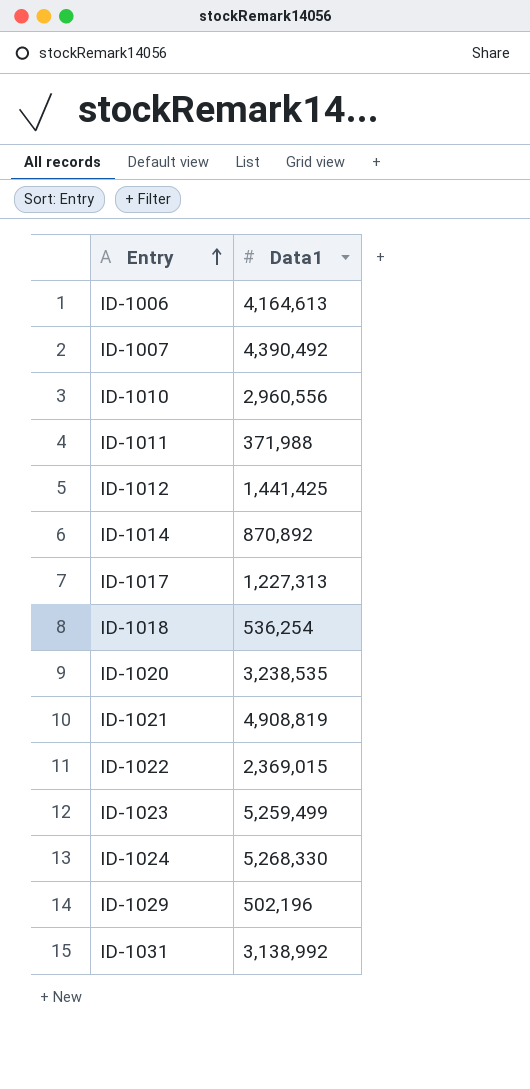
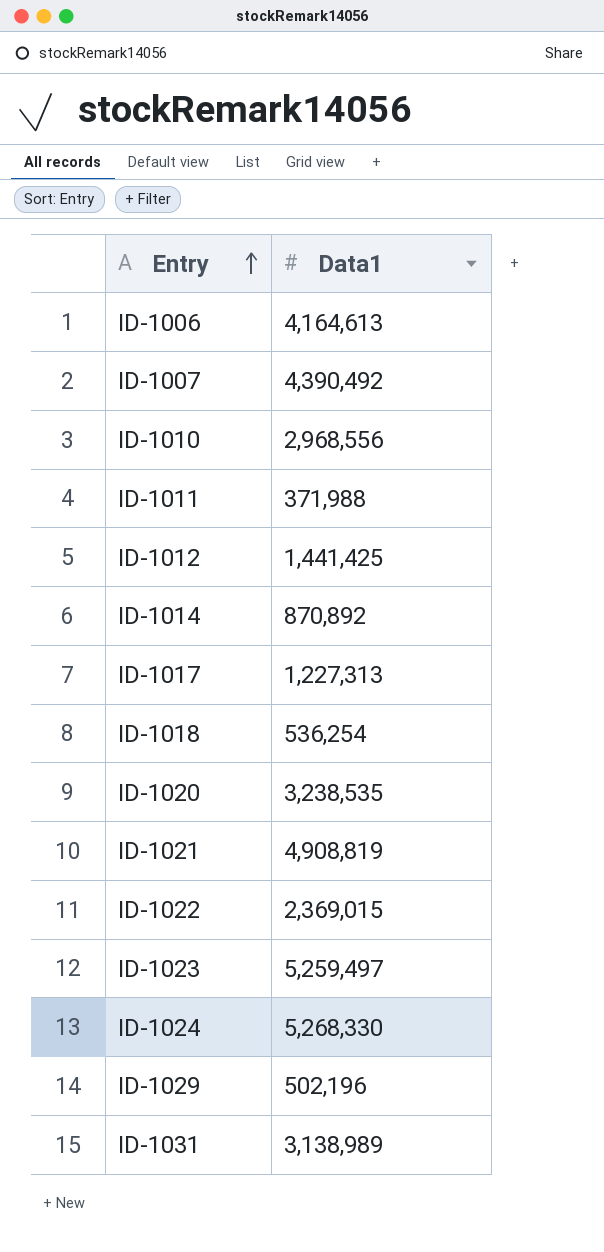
ID-1010 | Data1: 2,960,556 -> 2,968,556
ID-1023 | Data1: 5,259,499 -> 5,259,497
ID-1031 | Data1: 3,138,992 -> 3,138,989

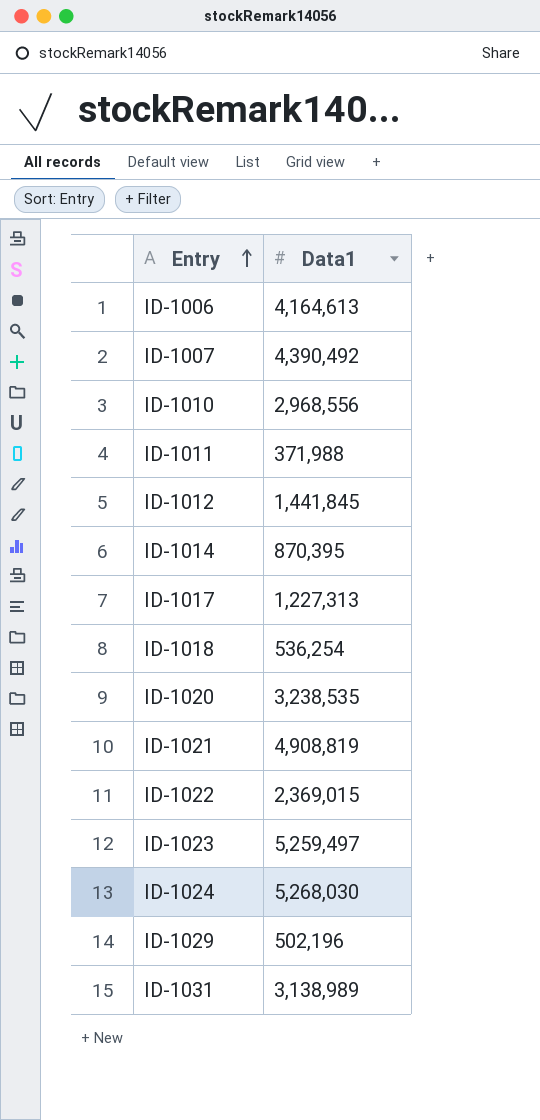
ID-1012 | Data1: 1,441,425 -> 1,441,845
ID-1014 | Data1: 870,892 -> 870,395
ID-1024 | Data1: 5,268,330 -> 5,268,030

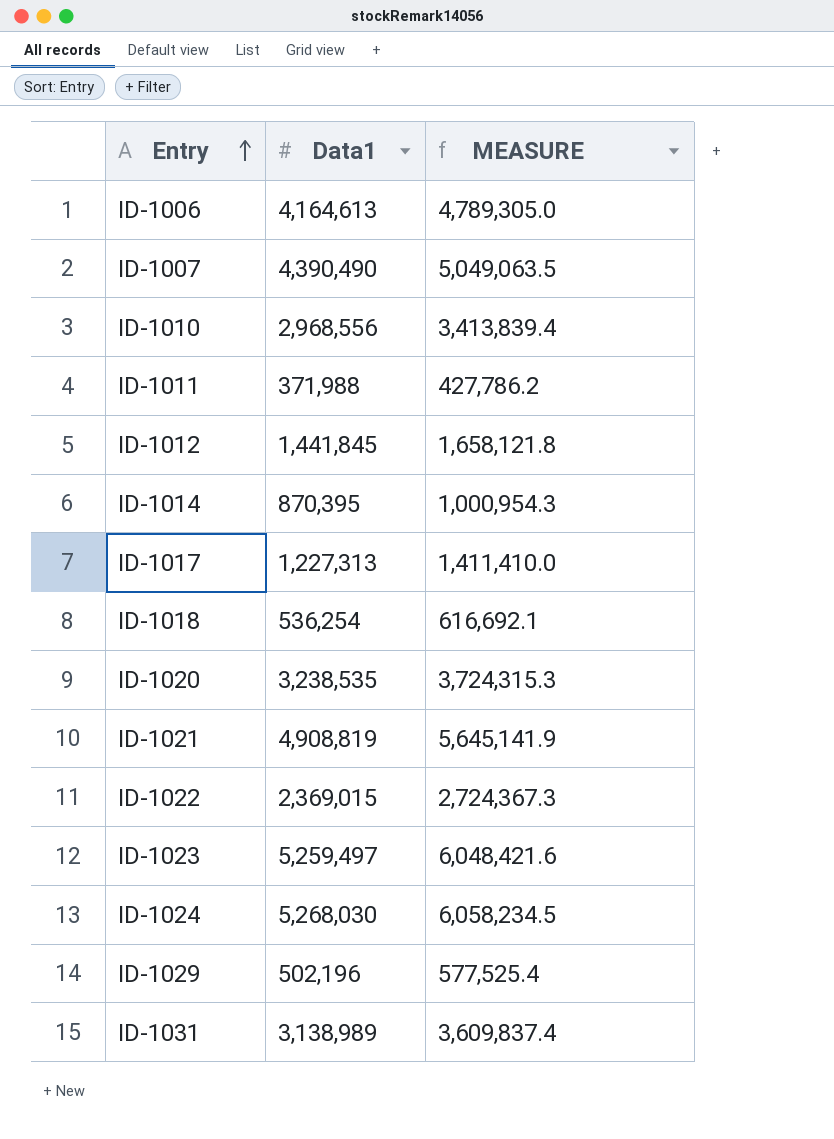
column MEASURE | formula: none -> [Data1] * 1.15
ID-1007 | Data1: 4,390,492 -> 4,390,490

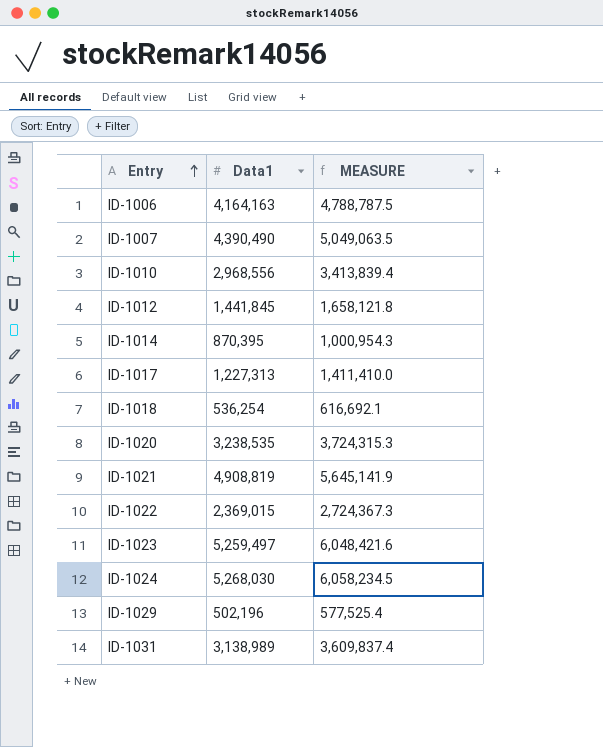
row ID-1011: 371,988 | 427,786.2 -> none
ID-1006 | Data1: 4,164,613 -> 4,164,163
ID-1006 | MEASURE: 4,789,305.0 -> 4,788,787.5

